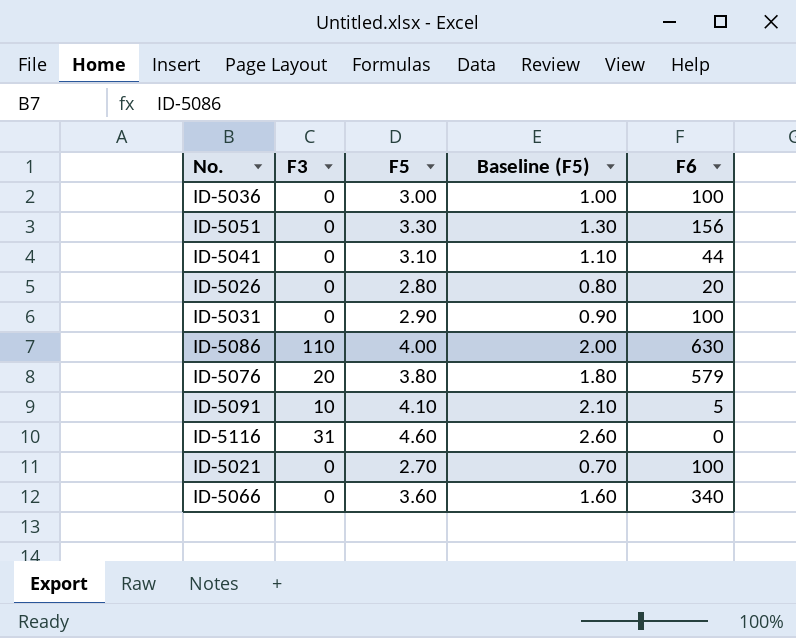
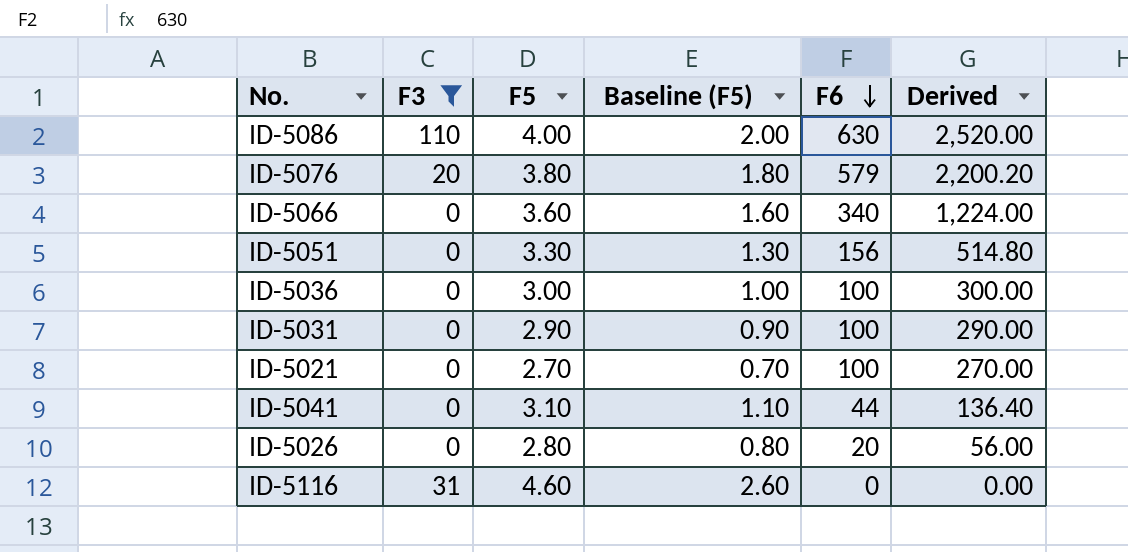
filter: none -> F3 != 10
row order: none -> F6 descending
column Derived | formula: none -> [F5] * [F6]

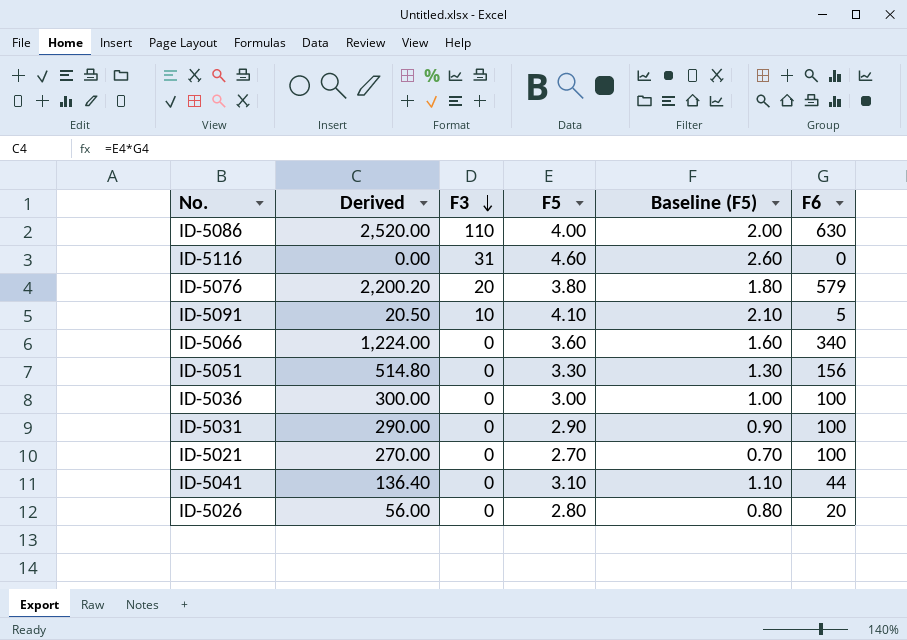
filter: F3 != 10 -> none
row order: F6 descending -> F3 descending
column Derived | position: 6 -> 2

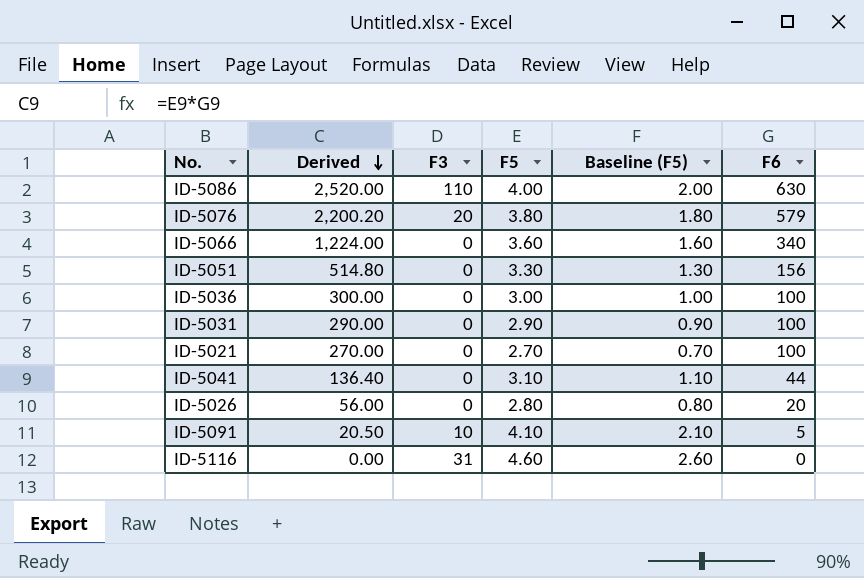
row order: F3 descending -> Derived descending

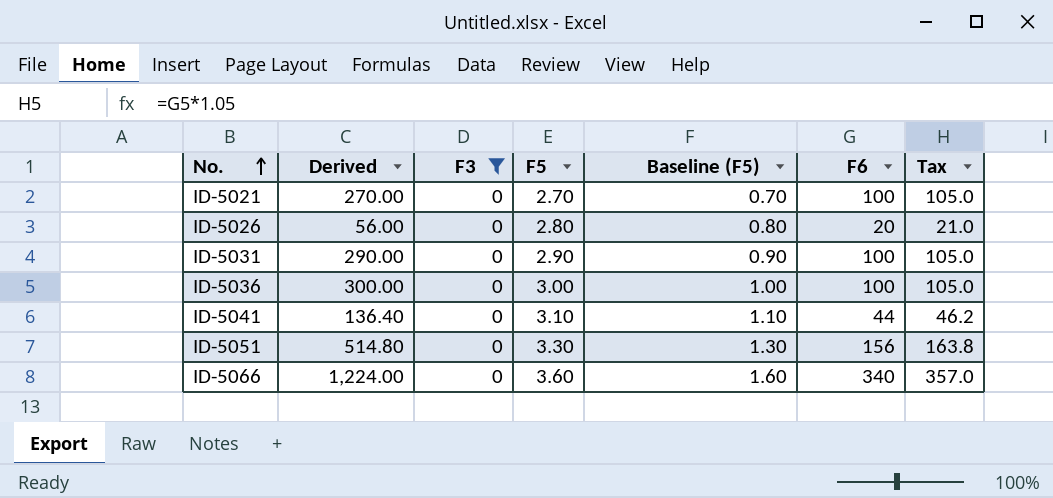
filter: none -> F3 = 0
row order: Derived descending -> No. ascending
column Tax | formula: none -> [F6] * 1.05

